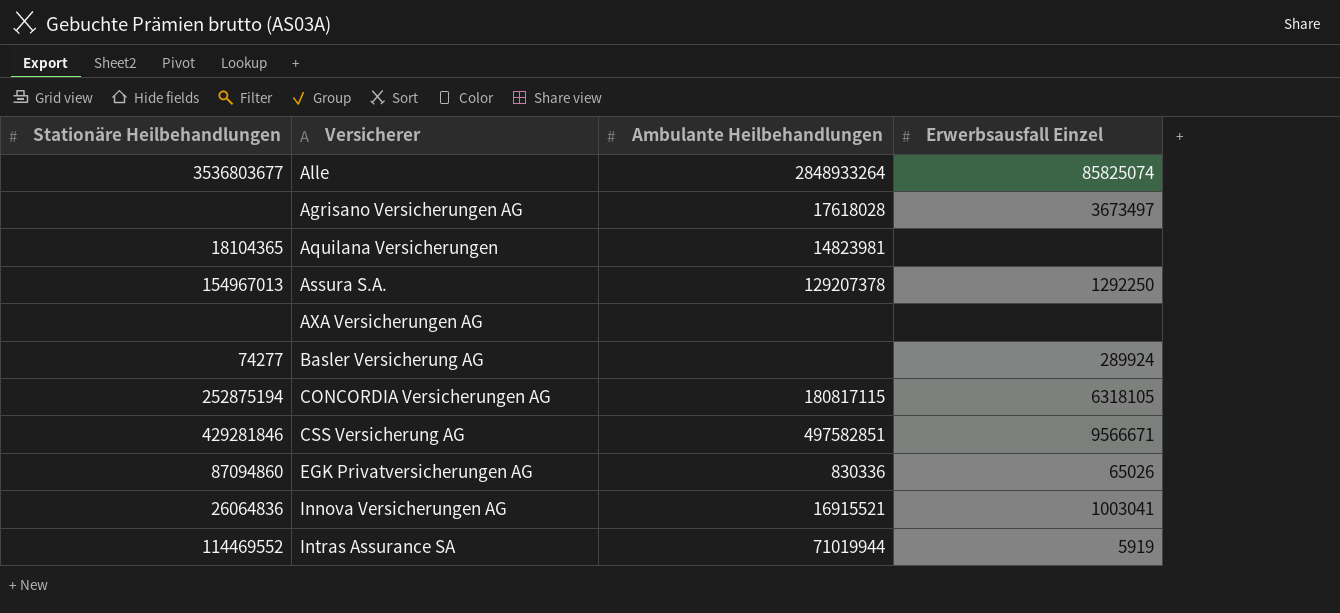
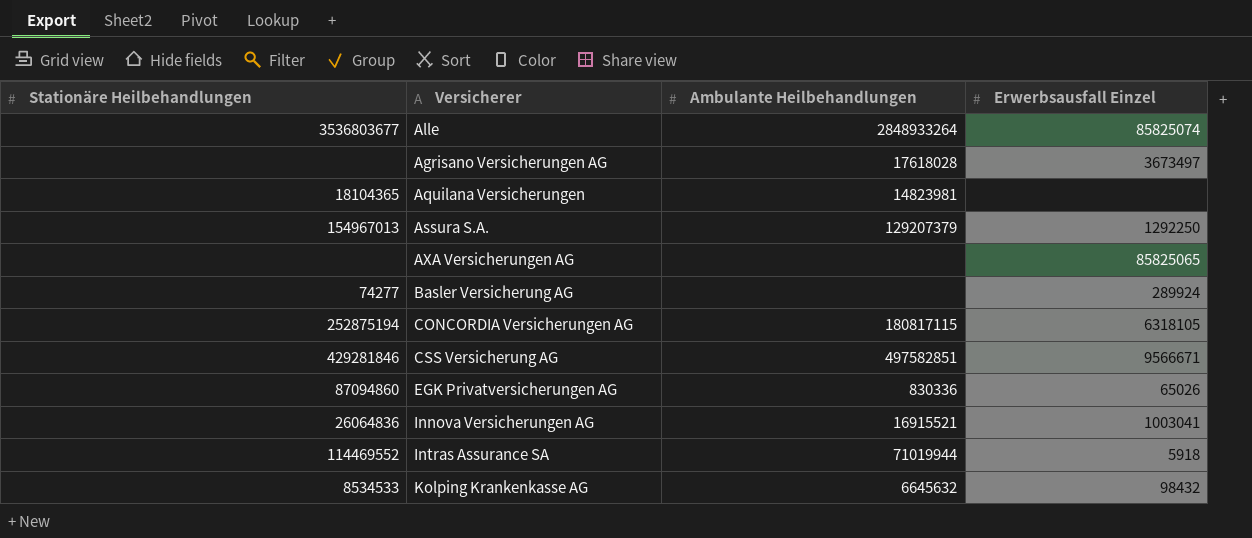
Assura S.A. | Ambulante Heilbehandlungen: 129207378 -> 129207379
AXA Versicherungen AG | Erwerbsausfall Einzel: none -> 85825065
Intras Assurance SA | Erwerbsausfall Einzel: 5919 -> 5918
row Kolping Krankenkasse AG: none -> 8534533 | 6645632 | 98432

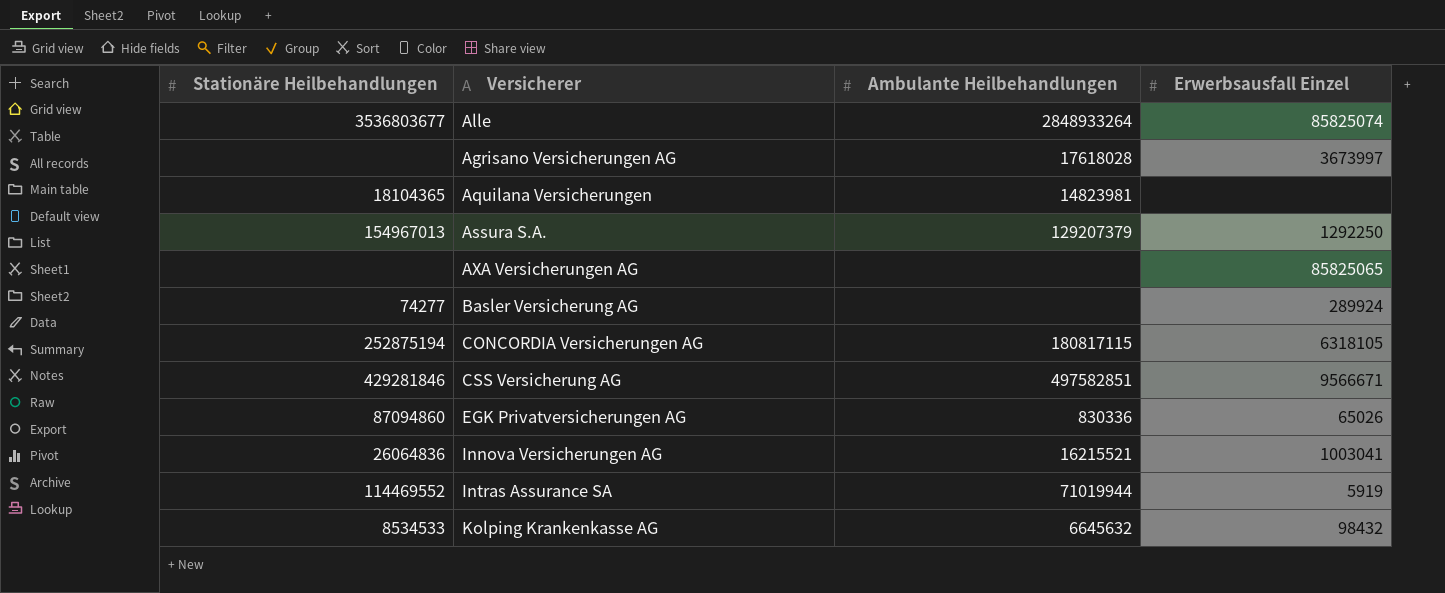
Agrisano Versicherungen AG | Erwerbsausfall Einzel: 3673497 -> 3673997
Innova Versicherungen AG | Ambulante Heilbehandlungen: 16915521 -> 16215521
Intras Assurance SA | Erwerbsausfall Einzel: 5918 -> 5919

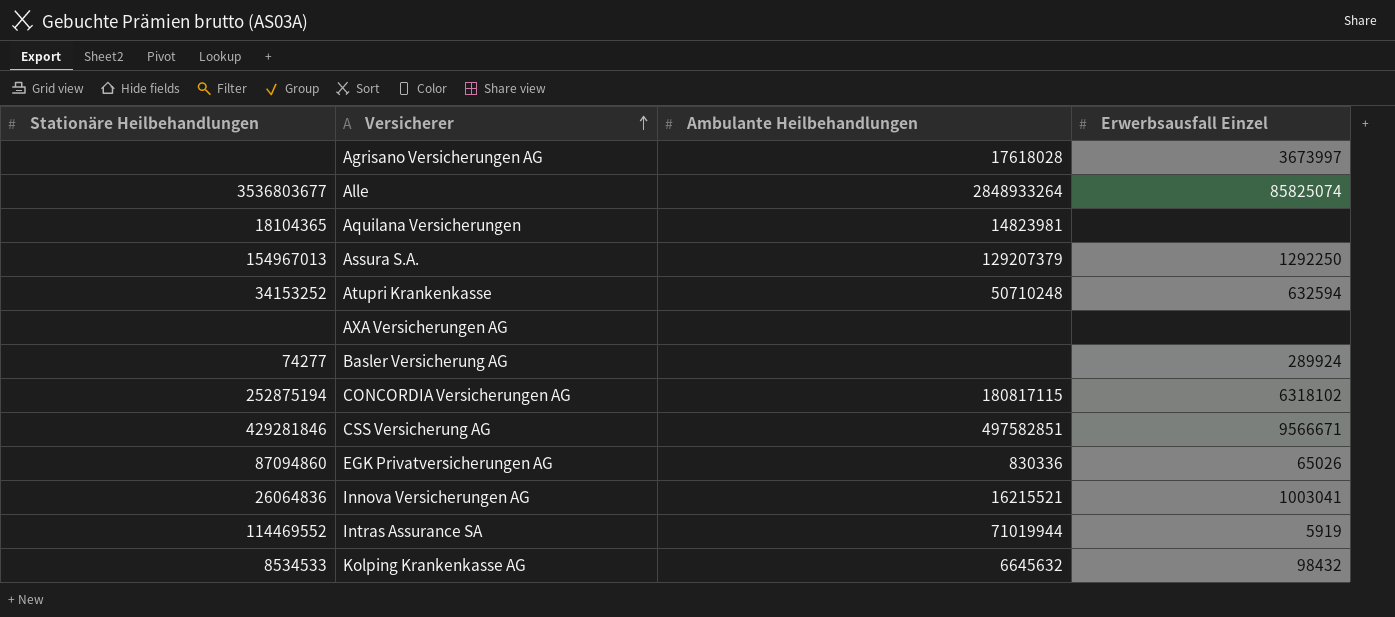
row order: none -> Versicherer ascending
row Atupri Krankenkasse: none -> 34153252 | 50710248 | 632594
AXA Versicherungen AG | Erwerbsausfall Einzel: 85825065 -> none
CONCORDIA Versicherungen AG | Erwerbsausfall Einzel: 6318105 -> 6318102

